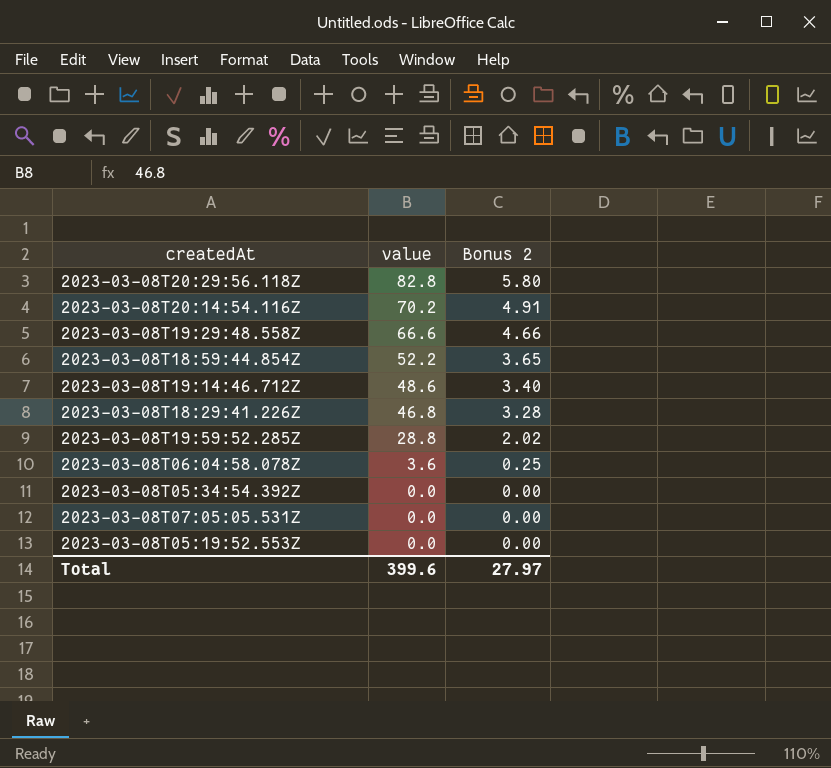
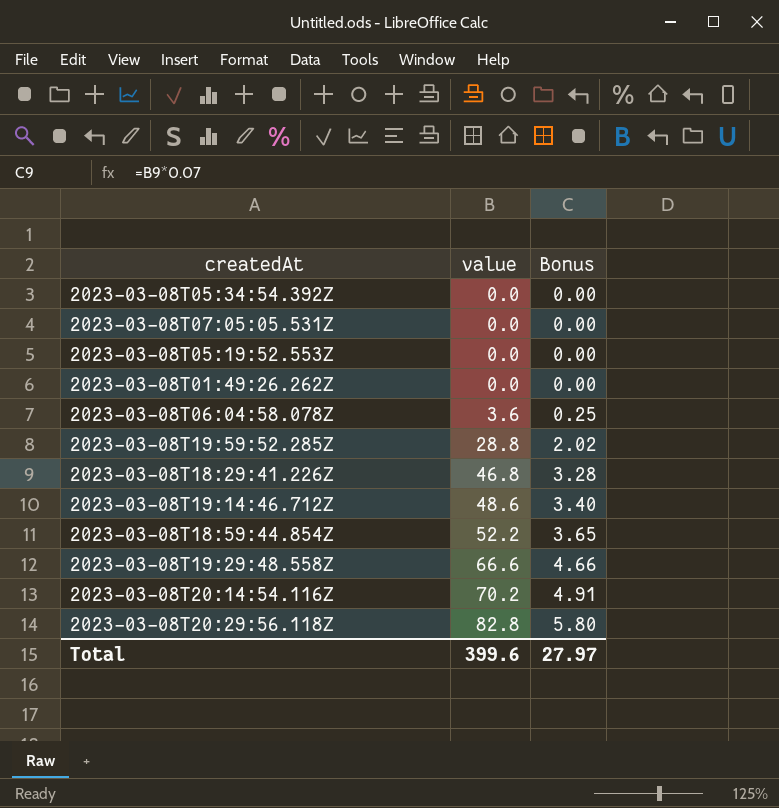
row order: value descending -> value ascending
column name: Bonus 2 -> Bonus
row 2023-03-08T01:49:26.262Z: none -> 0.0 | 0.00

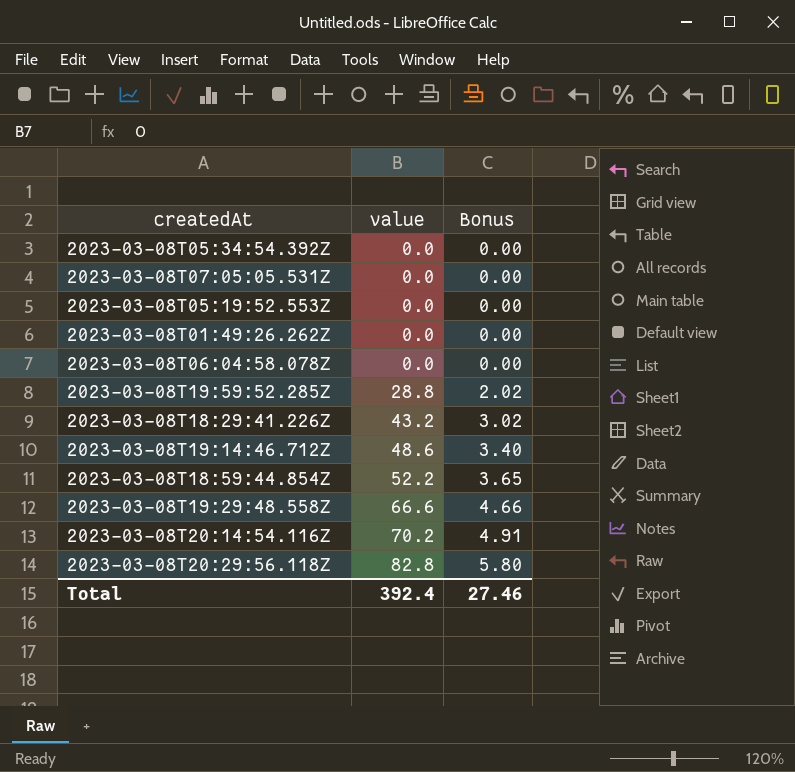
2023-03-08T06:04:58.078Z | value: 3.6 -> 0.0
2023-03-08T06:04:58.078Z | Bonus: 0.25 -> 0.00
2023-03-08T18:29:41.226Z | value: 46.8 -> 43.2
2023-03-08T18:29:41.226Z | Bonus: 3.28 -> 3.02
Total | value: 399.6 -> 392.4
Total | Bonus: 27.97 -> 27.46

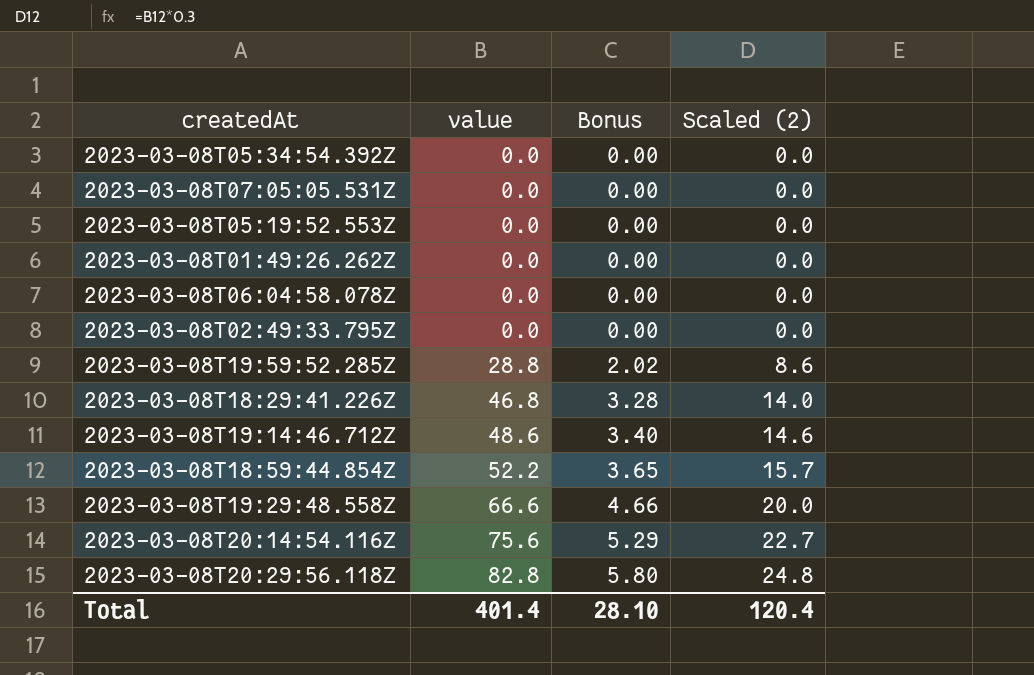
column Scaled (2) | formula: none -> [value] * 0.3
row 2023-03-08T02:49:33.795Z: none -> 0.0 | 0.00 | 0.0
2023-03-08T18:29:41.226Z | value: 43.2 -> 46.8
2023-03-08T18:29:41.226Z | Bonus: 3.02 -> 3.28
2023-03-08T20:14:54.116Z | value: 70.2 -> 75.6
2023-03-08T20:14:54.116Z | Bonus: 4.91 -> 5.29
Total | value: 392.4 -> 401.4
Total | Bonus: 27.46 -> 28.10

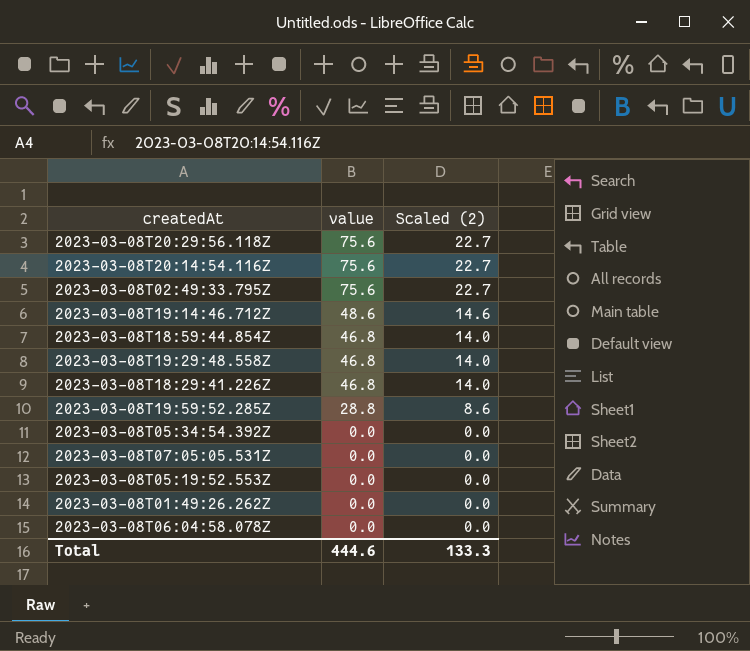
row order: value ascending -> value descending
column Bonus | formula: [value] * 0.07 -> none
2023-03-08T20:29:56.118Z | value: 82.8 -> 75.6
2023-03-08T20:29:56.118Z | Scaled (2): 24.8 -> 22.7
2023-03-08T02:49:33.795Z | value: 0.0 -> 75.6
2023-03-08T02:49:33.795Z | Scaled (2): 0.0 -> 22.7
2023-03-08T18:59:44.854Z | value: 52.2 -> 46.8
2023-03-08T18:59:44.854Z | Scaled (2): 15.7 -> 14.0
2023-03-08T19:29:48.558Z | value: 66.6 -> 46.8
2023-03-08T19:29:48.558Z | Scaled (2): 20.0 -> 14.0
Total | value: 401.4 -> 444.6
Total | Scaled (2): 120.4 -> 133.3

